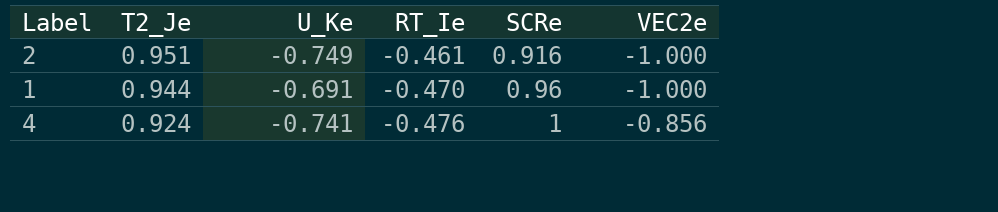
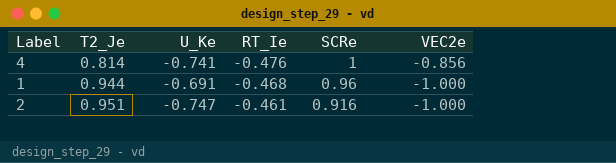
row order: T2_Je descending -> T2_Je ascending
4 | T2_Je: 0.924 -> 0.814
1 | RT_Ie: -0.470 -> -0.468
2 | U_Ke: -0.749 -> -0.747

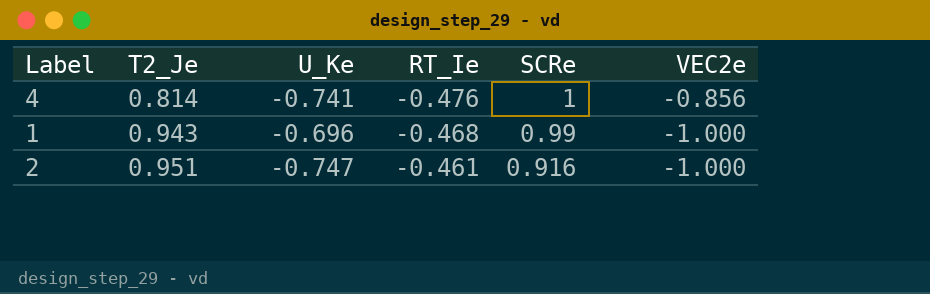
1 | T2_Je: 0.944 -> 0.943
1 | U_Ke: -0.691 -> -0.696
1 | SCRe: 0.96 -> 0.99

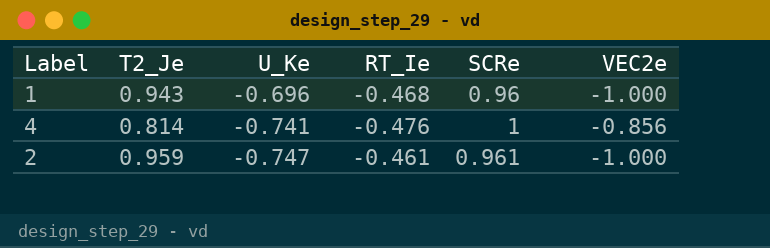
row order: T2_Je ascending -> U_Ke descending
1 | SCRe: 0.99 -> 0.96
2 | T2_Je: 0.951 -> 0.959
2 | SCRe: 0.916 -> 0.961

